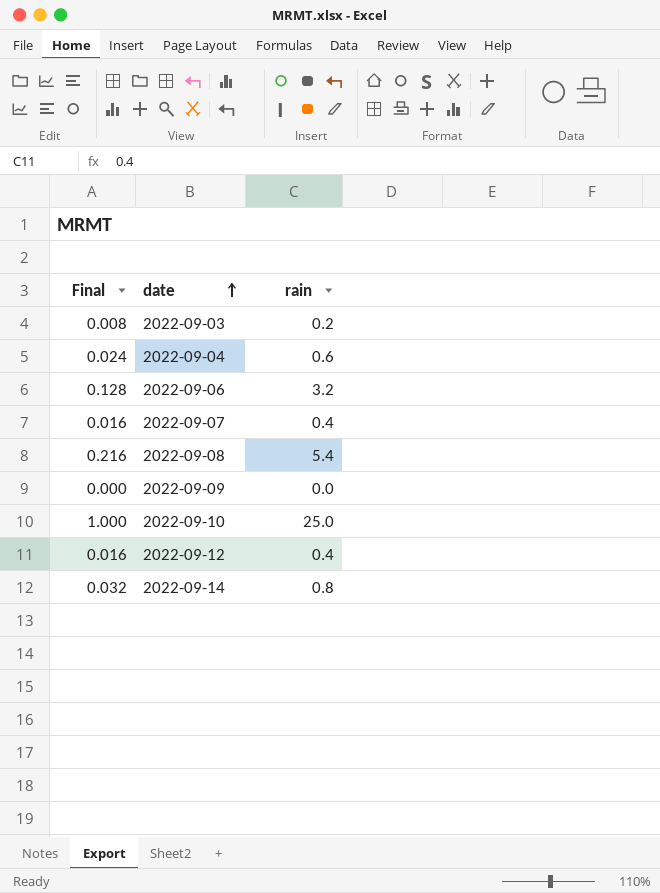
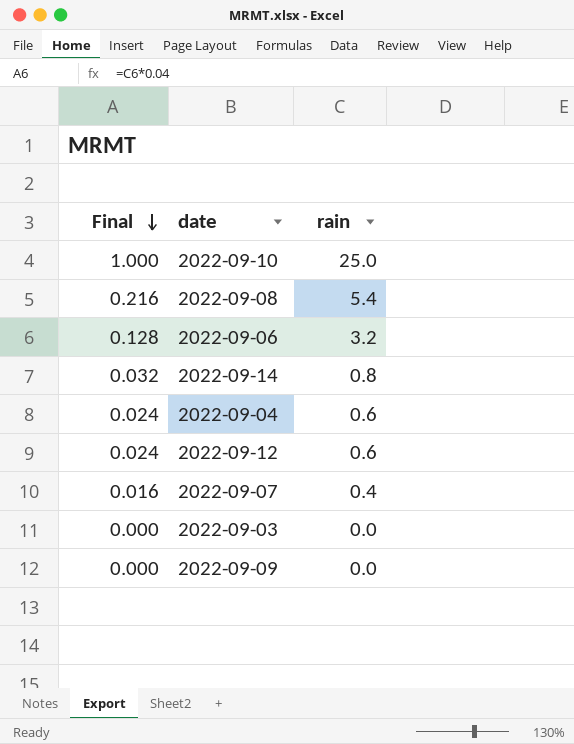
row order: date ascending -> Final descending
2022-09-12 | Final: 0.016 -> 0.024
2022-09-12 | rain: 0.4 -> 0.6
2022-09-03 | Final: 0.008 -> 0.000
2022-09-03 | rain: 0.2 -> 0.0

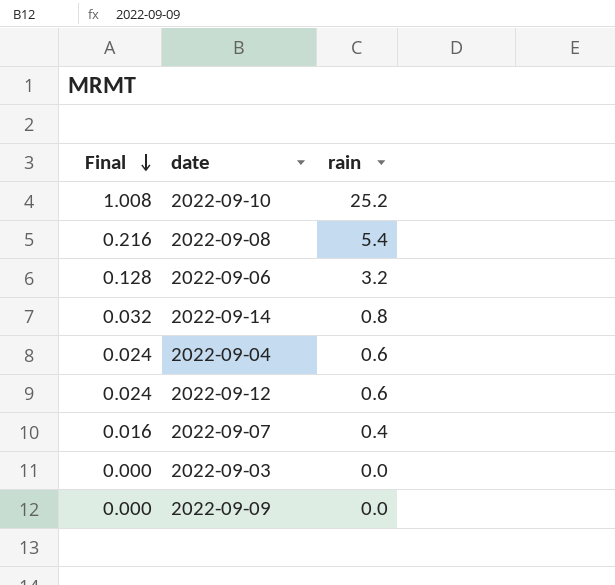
2022-09-10 | Final: 1.000 -> 1.008
2022-09-10 | rain: 25.0 -> 25.2

